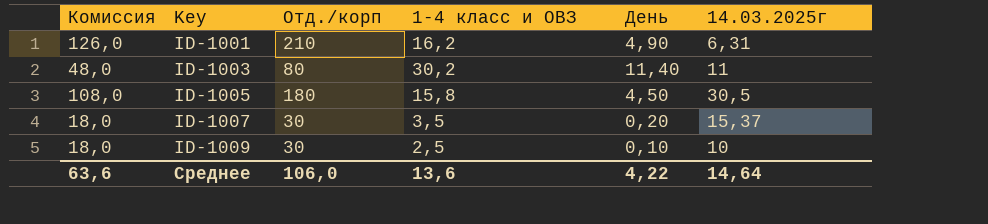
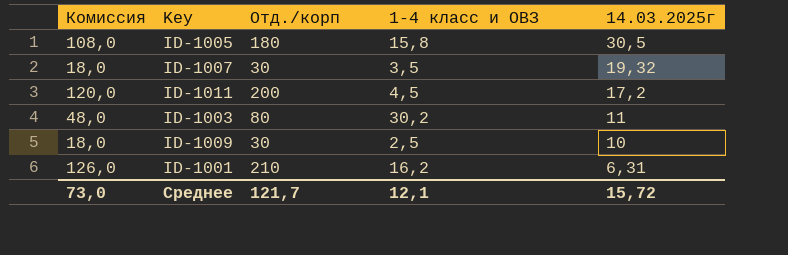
row order: Key ascending -> 14.03.2025г descending
column День | position: 5 -> none
ID-1007 | 14.03.2025г: 15,37 -> 19,32
row ID-1011: none -> 120,0 | 200 | 4,5 | 17,2
Среднее | Комиссия: 63,6 -> 73,0
Среднее | Отд./корп: 106,0 -> 121,7
Среднее | 1-4 класс и ОВЗ: 13,6 -> 12,1
Среднее | 14.03.2025г: 14,64 -> 15,72

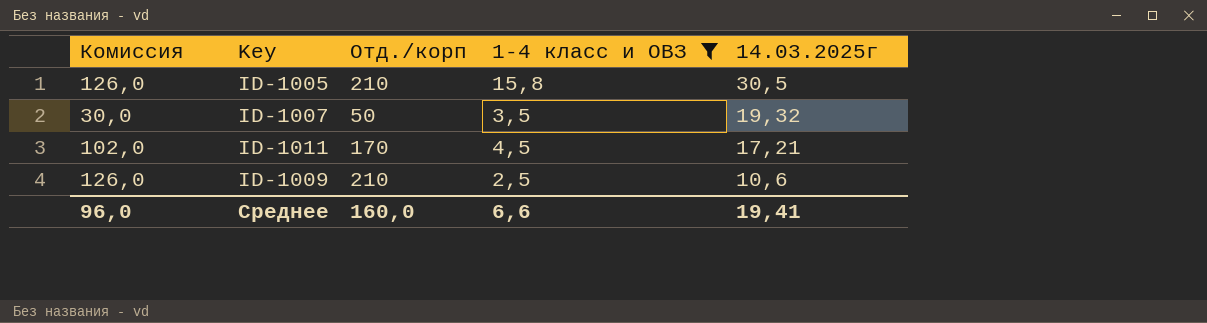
filter: none -> 1-4 класс и ОВЗ <= 15,8
ID-1005 | Комиссия: 108,0 -> 126,0
ID-1005 | Отд./корп: 180 -> 210
ID-1007 | Комиссия: 18,0 -> 30,0
ID-1007 | Отд./корп: 30 -> 50
ID-1011 | Комиссия: 120,0 -> 102,0
ID-1011 | Отд./корп: 200 -> 170
ID-1011 | 14.03.2025г: 17,2 -> 17,21
ID-1009 | Комиссия: 18,0 -> 126,0
ID-1009 | Отд./корп: 30 -> 210
ID-1009 | 14.03.2025г: 10 -> 10,6
Среднее | Комиссия: 73,0 -> 96,0
Среднее | Отд./корп: 121,7 -> 160,0
Среднее | 1-4 класс и ОВЗ: 12,1 -> 6,6
Среднее | 14.03.2025г: 15,72 -> 19,41

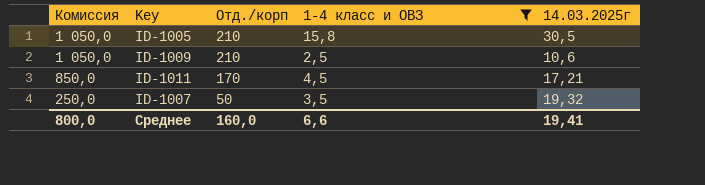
row order: 14.03.2025г descending -> Комиссия descending
column Комиссия | formula: [Отд./корп] * 0,6 -> [Отд./корп] * 5
Среднее | Комиссия: 96,0 -> 800,0

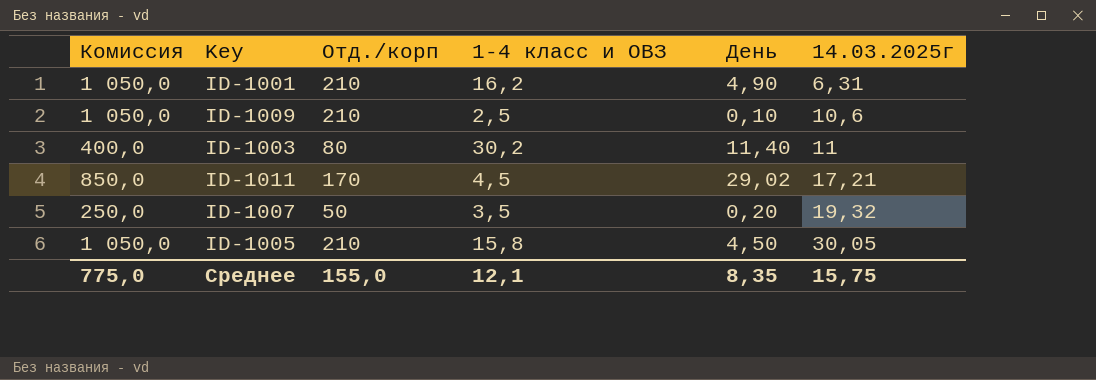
filter: 1-4 класс и ОВЗ <= 15,8 -> none
row order: Комиссия descending -> 14.03.2025г ascending
column День | position: none -> 5
ID-1005 | 14.03.2025г: 30,5 -> 30,05
Среднее | Комиссия: 800,0 -> 775,0
Среднее | Отд./корп: 160,0 -> 155,0
Среднее | 1-4 класс и ОВЗ: 6,6 -> 12,1
Среднее | 14.03.2025г: 19,41 -> 15,75

